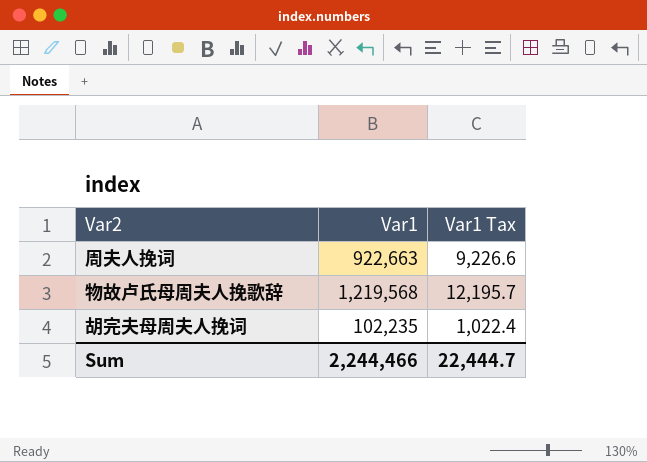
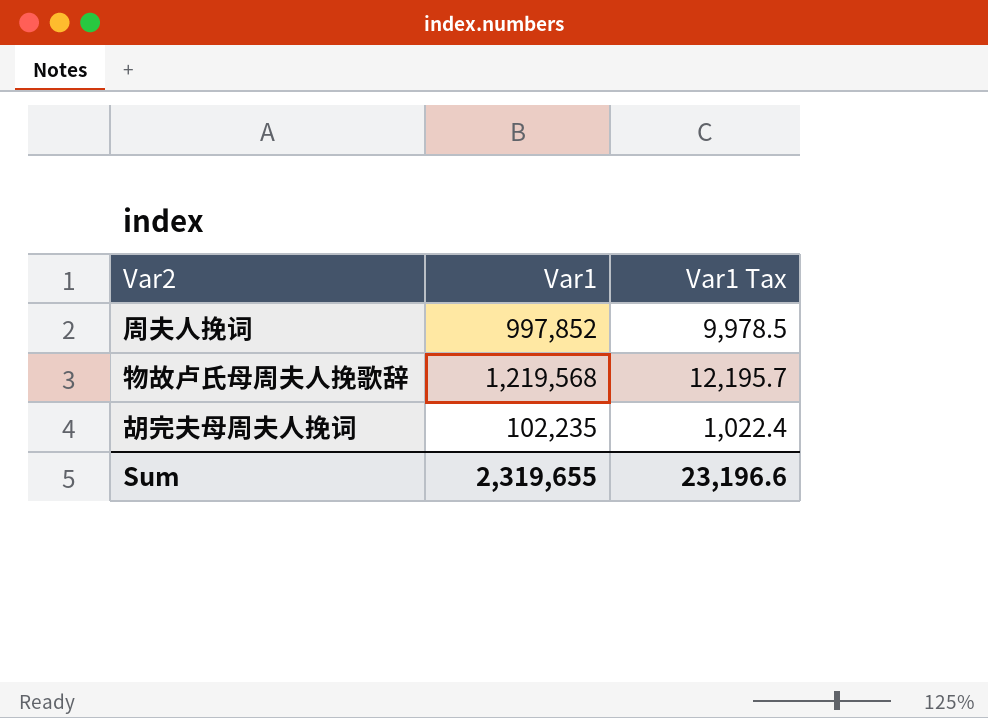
周夫人挽词 | Var1: 922,663 -> 997,852
周夫人挽词 | Var1 Tax: 9,226.6 -> 9,978.5
Sum | Var1: 2,244,466 -> 2,319,655
Sum | Var1 Tax: 22,444.7 -> 23,196.6

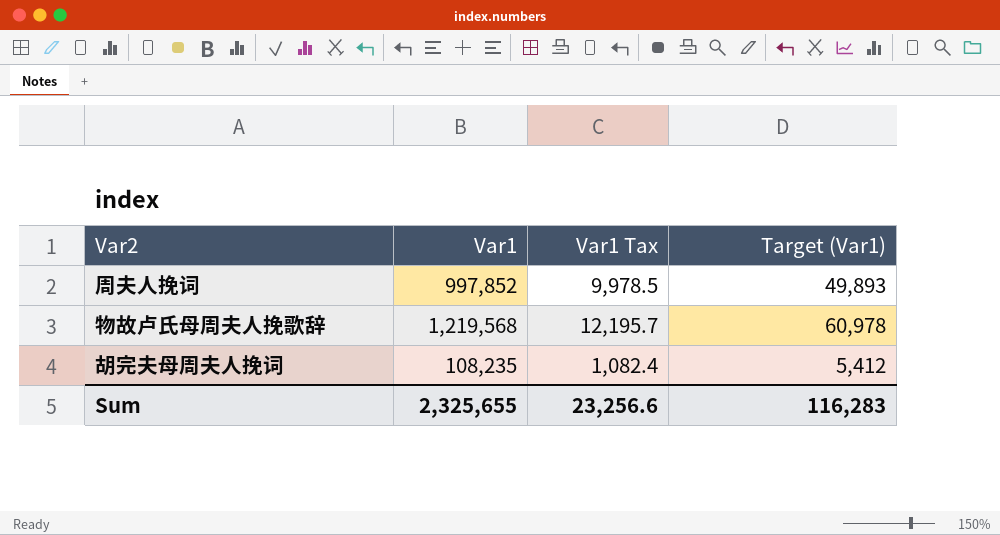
column Target (Var1) | formula: none -> [Var1] * 0.05
胡完夫母周夫人挽词 | Var1: 102,235 -> 108,235
胡完夫母周夫人挽词 | Var1 Tax: 1,022.4 -> 1,082.4
Sum | Var1: 2,319,655 -> 2,325,655
Sum | Var1 Tax: 23,196.6 -> 23,256.6

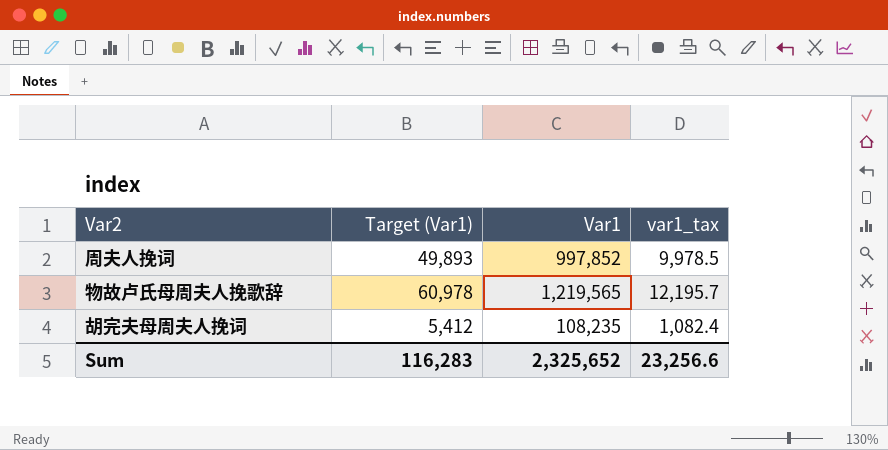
column Target (Var1) | position: 4 -> 2
column name: Var1 Tax -> var1_tax
物故卢氏母周夫人挽歌辞 | Var1: 1,219,568 -> 1,219,565
Sum | Var1: 2,325,655 -> 2,325,652

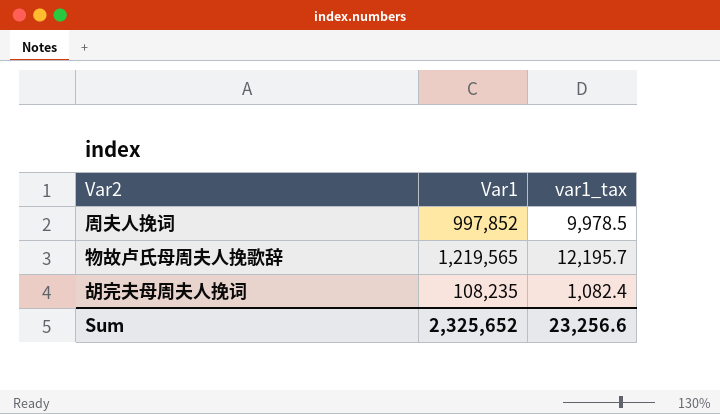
column Target (Var1) | formula: [Var1] * 0.05 -> none

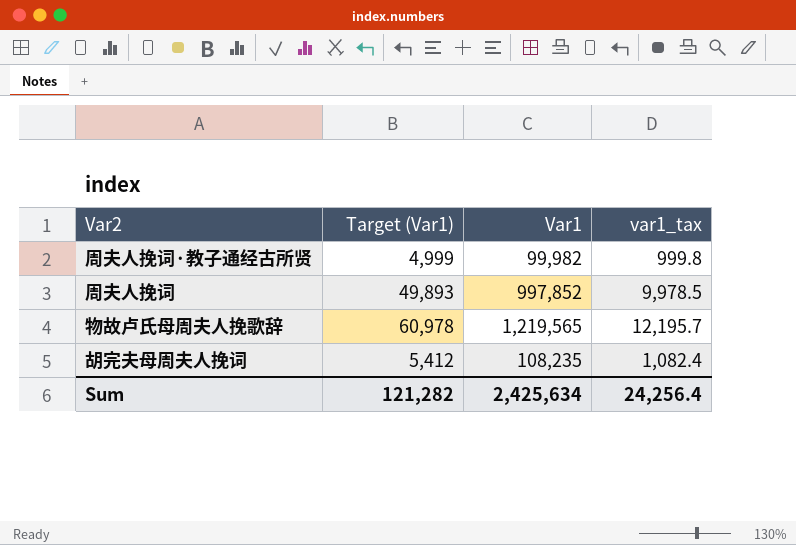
column Target (Var1) | formula: none -> [Var1] * 0.05
row 周夫人挽词·教子通经古所贤: none -> 4,999 | 99,982 | 999.8
Sum | Var1: 2,325,652 -> 2,425,634
Sum | var1_tax: 23,256.6 -> 24,256.4

